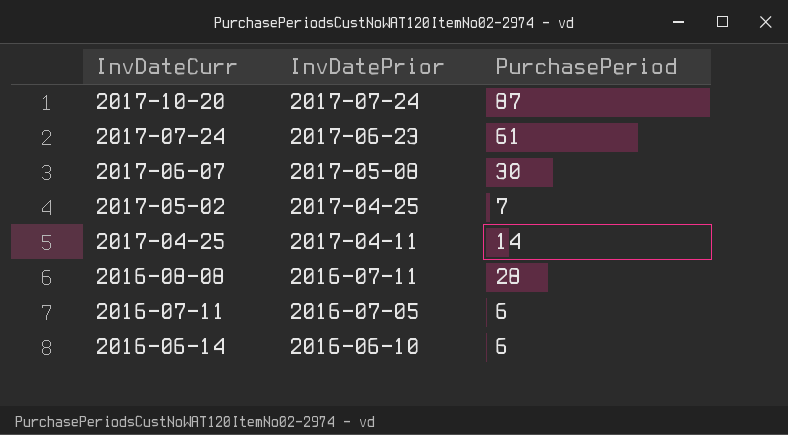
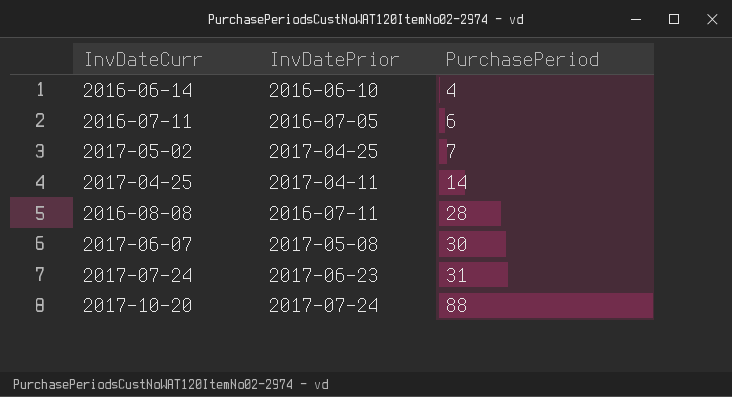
row order: InvDateCurr descending -> PurchasePeriod ascending
2016-06-14 | PurchasePeriod: 6 -> 4
2017-07-24 | PurchasePeriod: 61 -> 31
2017-10-20 | PurchasePeriod: 87 -> 88

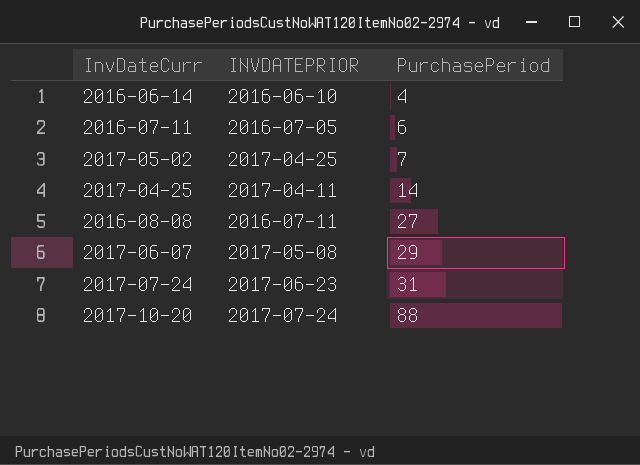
column name: InvDatePrior -> INVDATEPRIOR
2016-08-08 | PurchasePeriod: 28 -> 27
2017-06-07 | PurchasePeriod: 30 -> 29

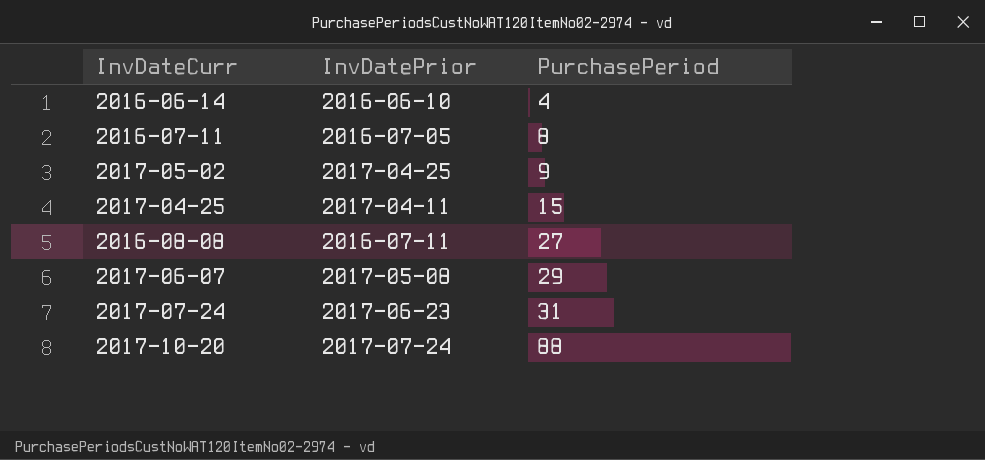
column name: INVDATEPRIOR -> InvDatePrior
2016-07-11 | PurchasePeriod: 6 -> 8
2017-05-02 | PurchasePeriod: 7 -> 9
2017-04-25 | PurchasePeriod: 14 -> 15

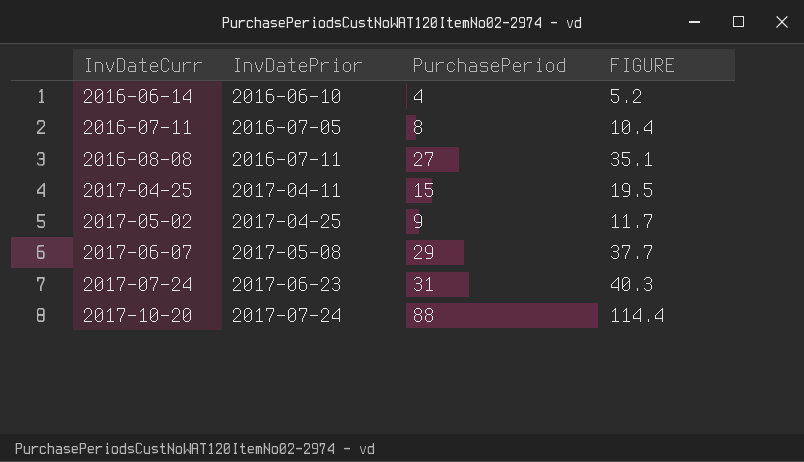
row order: PurchasePeriod ascending -> InvDateCurr ascending
column FIGURE | formula: none -> [PurchasePeriod] * 1.3

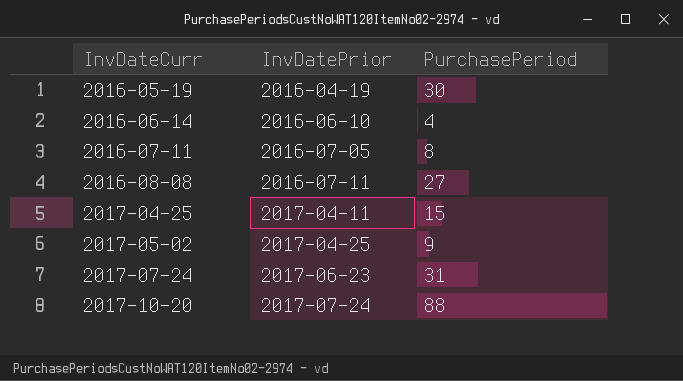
column FIGURE | formula: [PurchasePeriod] * 1.3 -> none
row 2017-06-07: 2017-05-08 | 29 | 37.7 -> none
row 2016-05-19: none -> 2016-04-19 | 30

